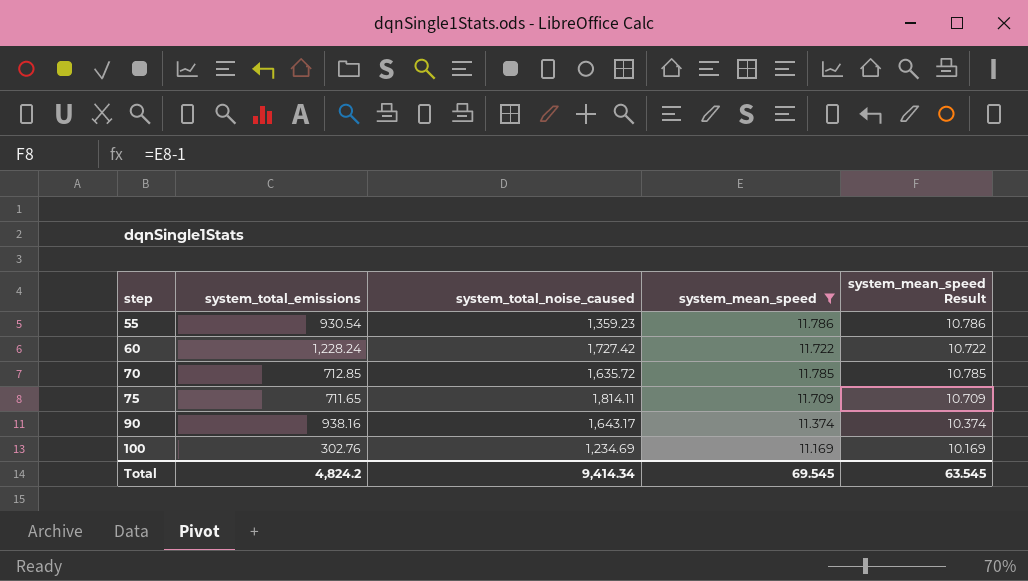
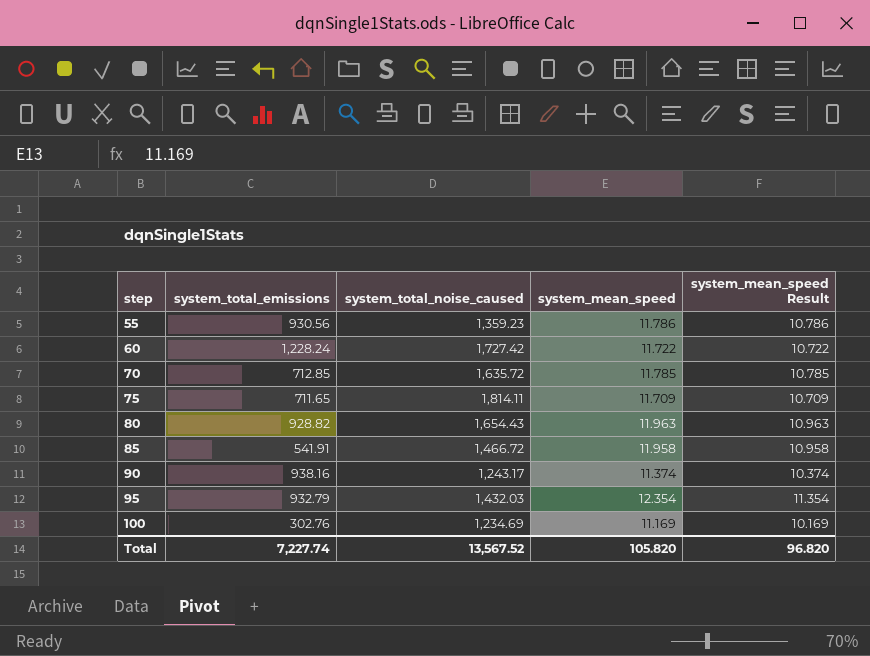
filter: system_mean_speed <= 11.786 -> none
55 | system_total_emissions: 930.54 -> 930.56
90 | system_total_noise_caused: 1,643.17 -> 1,243.17
Total | system_total_emissions: 4,824.2 -> 7,227.74
Total | system_total_noise_caused: 9,414.34 -> 13,567.52
Total | system_mean_speed: 69.545 -> 105.820
Total | system_mean_speed Result: 63.545 -> 96.820

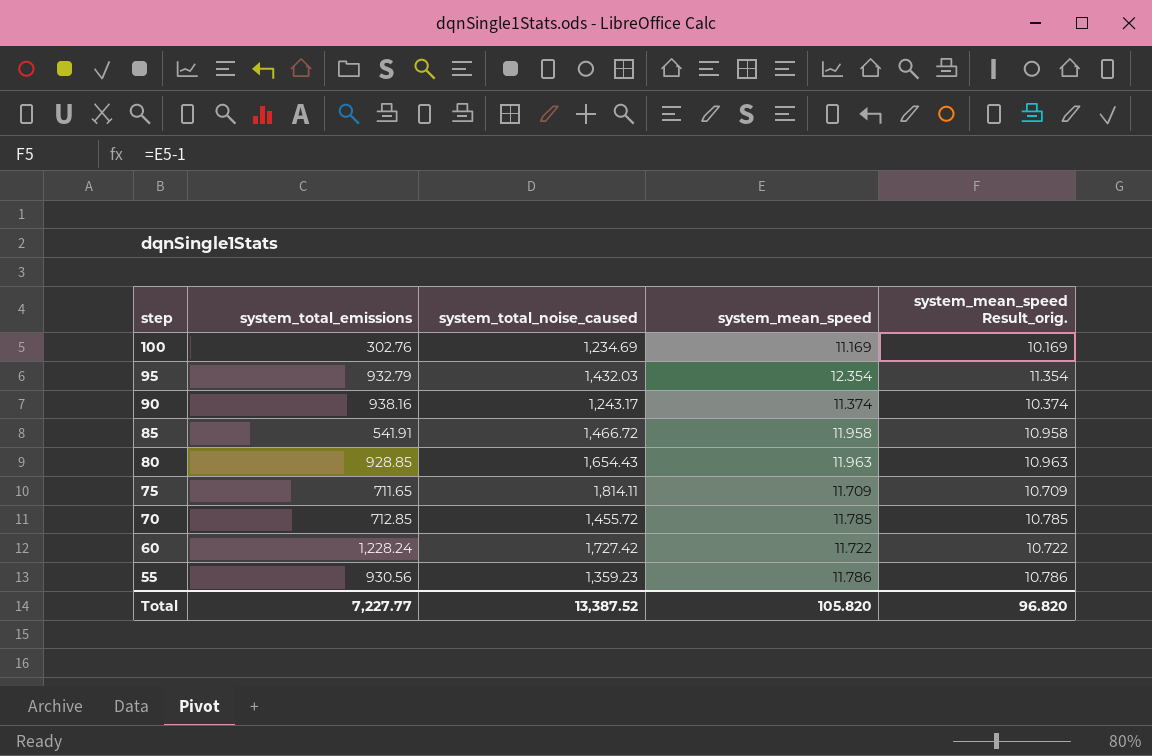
row order: step ascending -> step descending
column name: system_mean_speed Result -> system_mean_speed Result_orig.
80 | system_total_emissions: 928.82 -> 928.85
70 | system_total_noise_caused: 1,635.72 -> 1,455.72
Total | system_total_emissions: 7,227.74 -> 7,227.77
Total | system_total_noise_caused: 13,567.52 -> 13,387.52

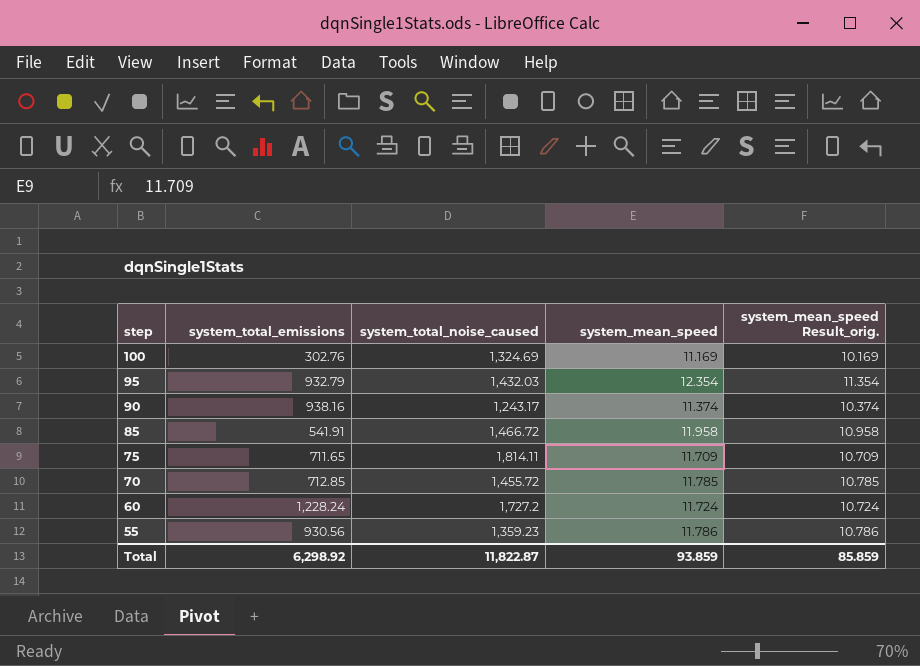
row 80: 928.85 | 1,654.43 | 11.963 | 10.963 -> none
100 | system_total_noise_caused: 1,234.69 -> 1,324.69
60 | system_total_noise_caused: 1,727.42 -> 1,727.2
60 | system_mean_speed: 11.722 -> 11.724
60 | system_mean_speed Result_orig.: 10.722 -> 10.724
Total | system_total_emissions: 7,227.77 -> 6,298.92
Total | system_total_noise_caused: 13,387.52 -> 11,822.87
Total | system_mean_speed: 105.820 -> 93.859
Total | system_mean_speed Result_orig.: 96.820 -> 85.859

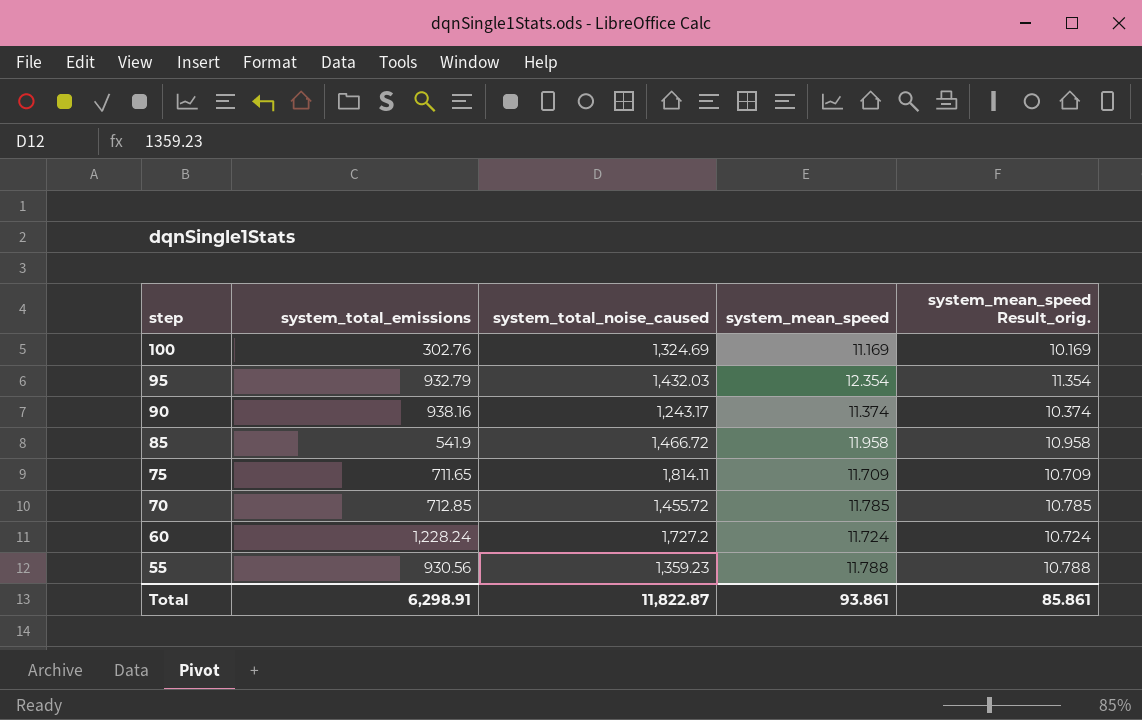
85 | system_total_emissions: 541.91 -> 541.9
55 | system_mean_speed: 11.786 -> 11.788
55 | system_mean_speed Result_orig.: 10.786 -> 10.788
Total | system_total_emissions: 6,298.92 -> 6,298.91
Total | system_mean_speed: 93.859 -> 93.861
Total | system_mean_speed Result_orig.: 85.859 -> 85.861

